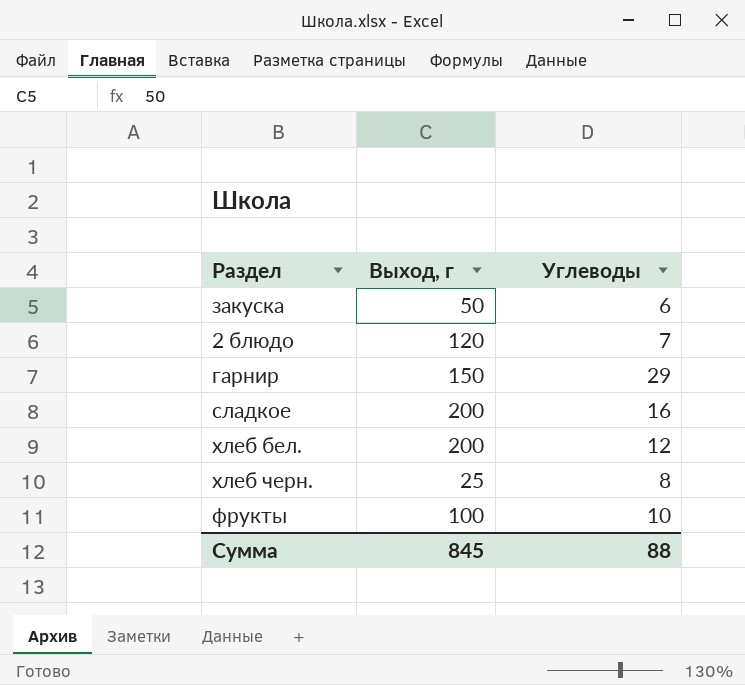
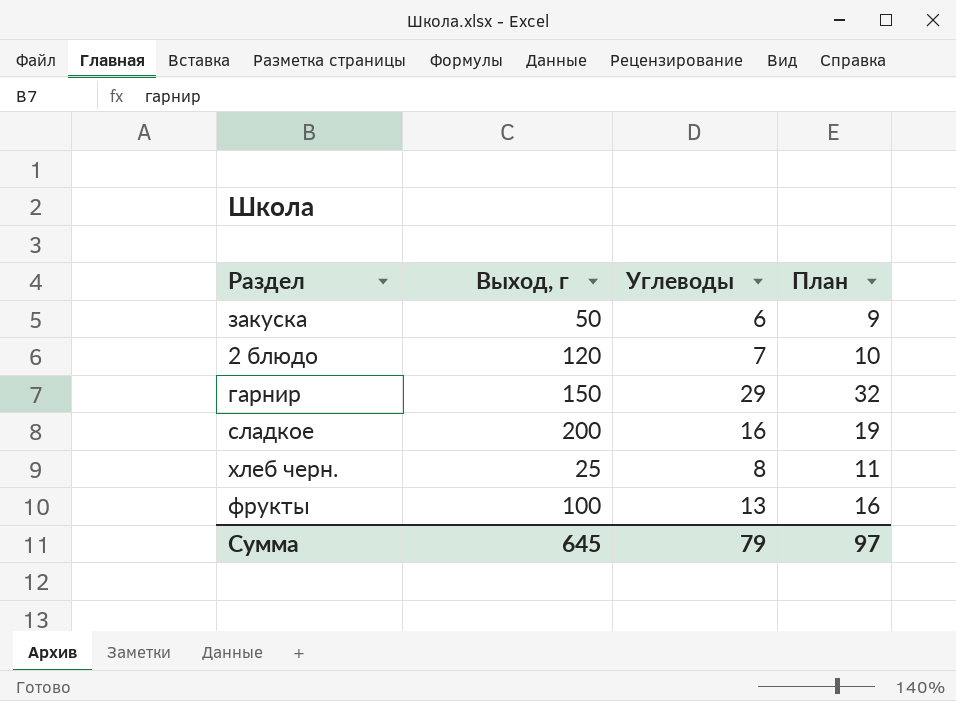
column План | formula: none -> [Углеводы] + 3
row хлеб бел.: 200 | 12 -> none
фрукты | Углеводы: 10 -> 13
Сумма | Выход, г: 845 -> 645
Сумма | Углеводы: 88 -> 79

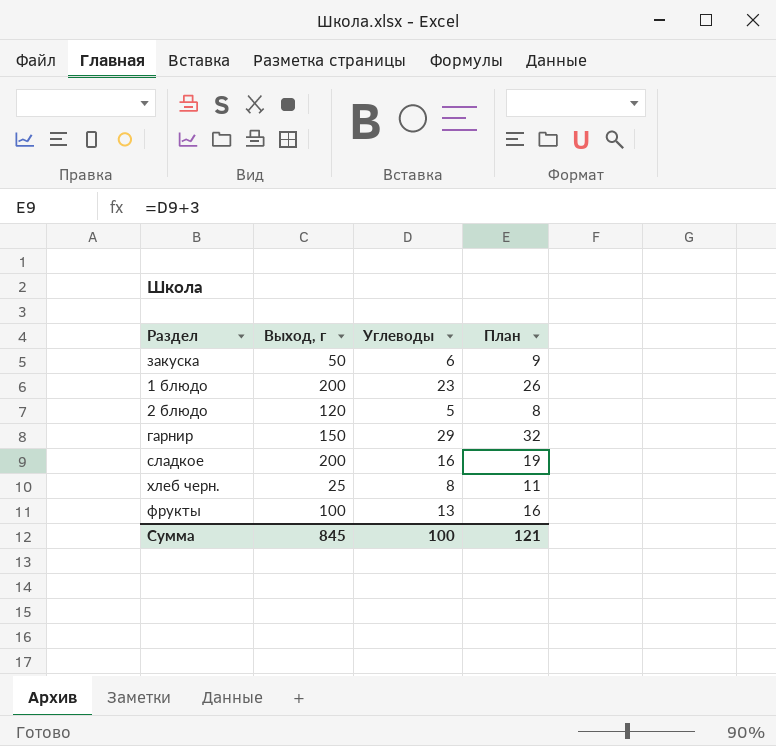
row 1 блюдо: none -> 200 | 23 | 26
2 блюдо | Углеводы: 7 -> 5
2 блюдо | План: 10 -> 8
Сумма | Выход, г: 645 -> 845
Сумма | Углеводы: 79 -> 100
Сумма | План: 97 -> 121

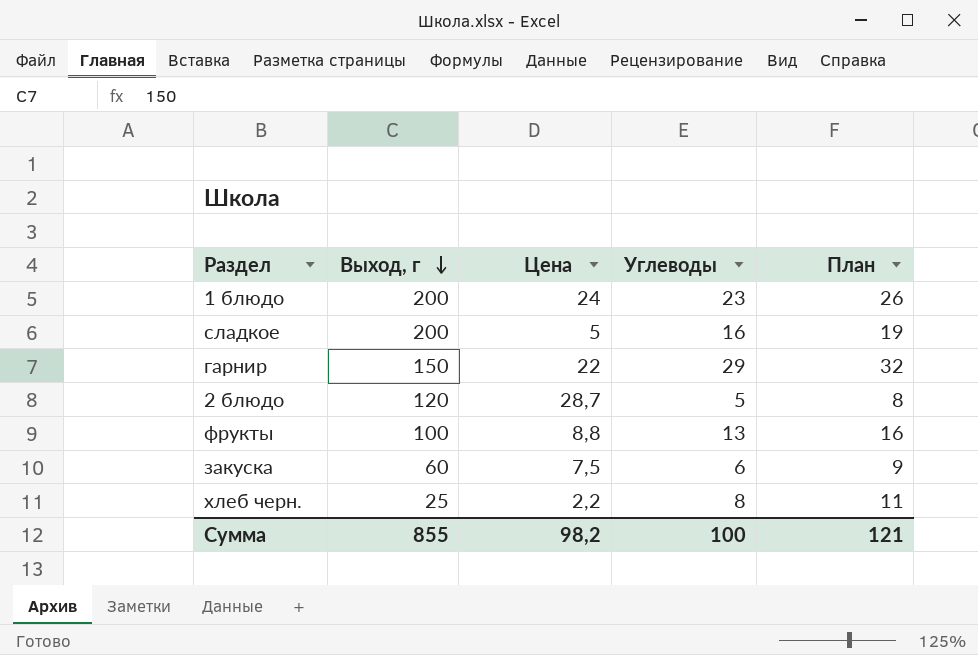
row order: none -> Выход, г descending
column Цена | position: none -> 3
закуска | Выход, г: 50 -> 60
Сумма | Выход, г: 845 -> 855

